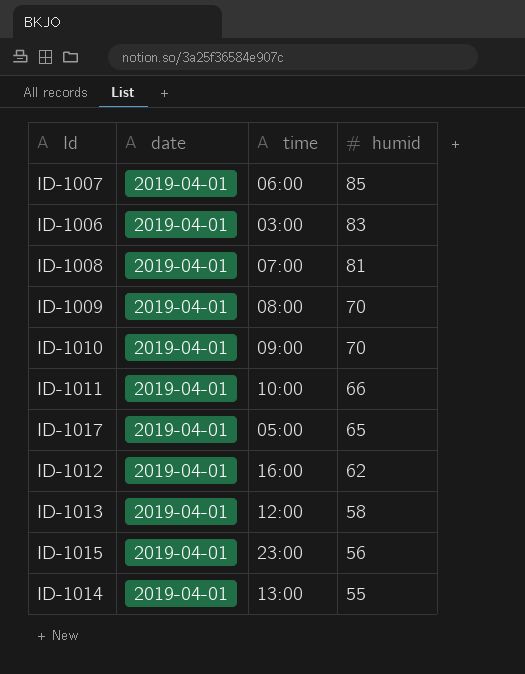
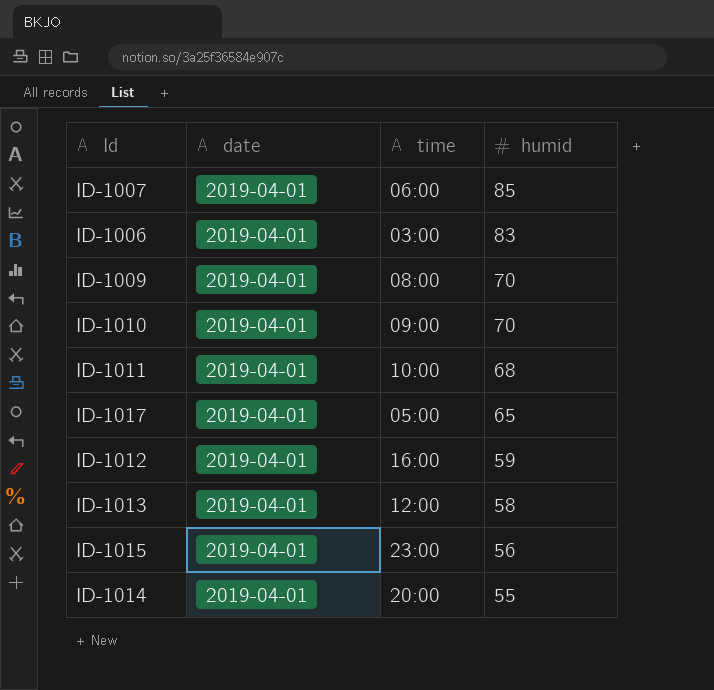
row ID-1008: 2019-04-01 | 07:00 | 81 -> none
ID-1011 | humid: 66 -> 68
ID-1012 | humid: 62 -> 59
ID-1014 | time: 13:00 -> 20:00

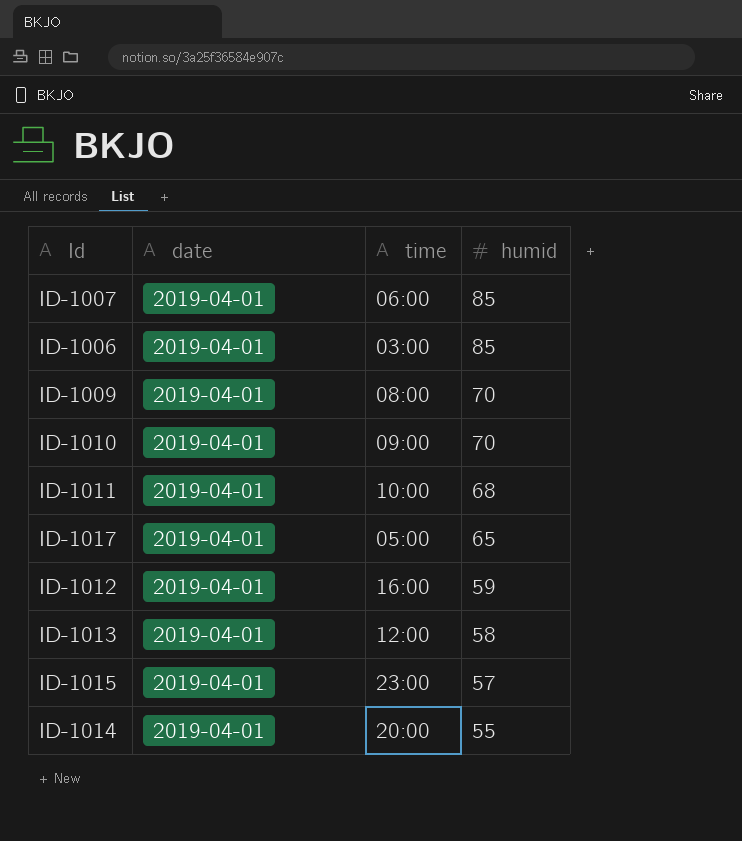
ID-1006 | humid: 83 -> 85
ID-1015 | humid: 56 -> 57

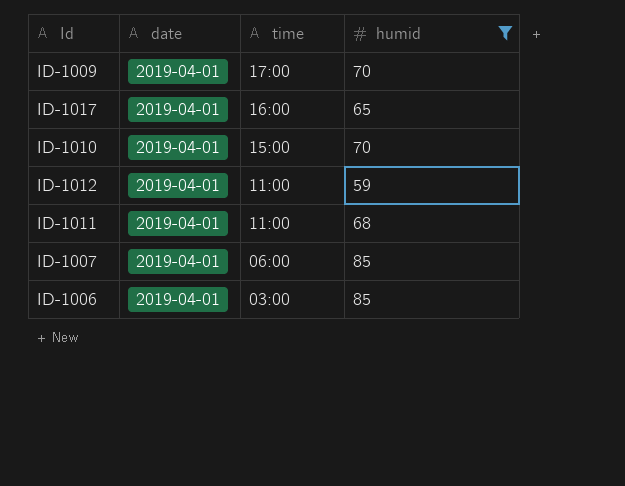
filter: none -> humid >= 59
row order: humid descending -> time descending
ID-1009 | time: 08:00 -> 17:00
ID-1017 | time: 05:00 -> 16:00
ID-1010 | time: 09:00 -> 15:00
ID-1012 | time: 16:00 -> 11:00
ID-1011 | time: 10:00 -> 11:00

